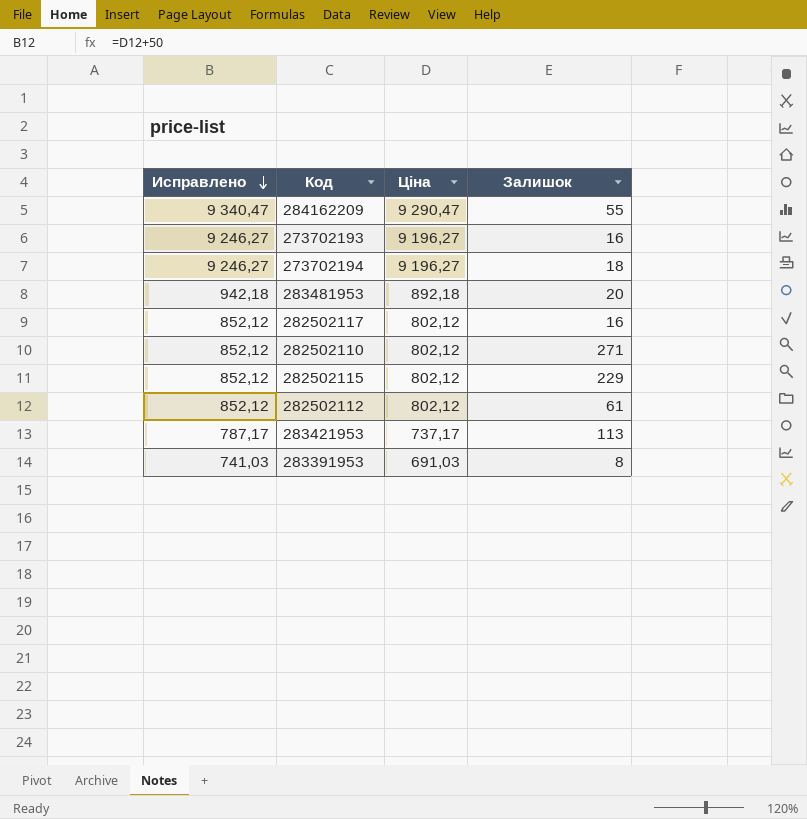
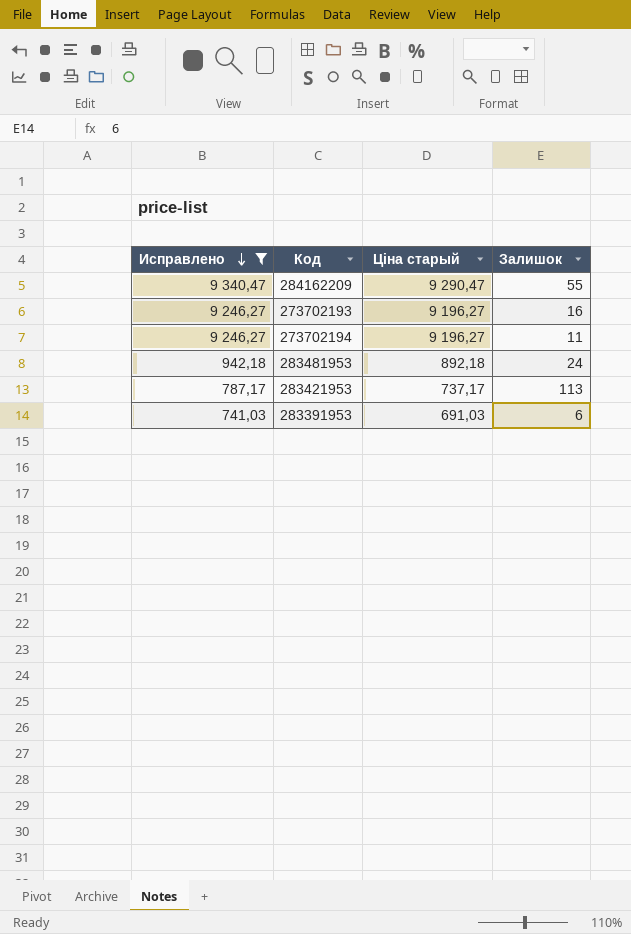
filter: none -> Исправлено != 852,12
column name: Ціна -> Ціна старый
273702194 | Залишок: 18 -> 11
283481953 | Залишок: 20 -> 24
283391953 | Залишок: 8 -> 6

